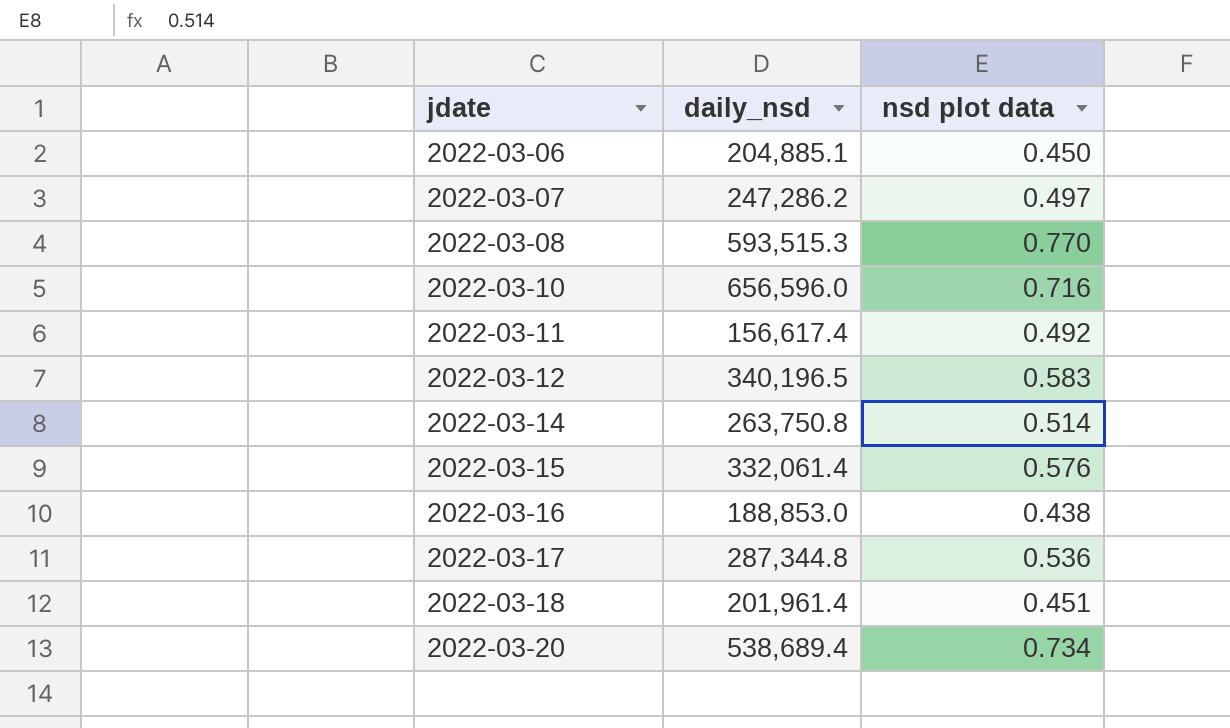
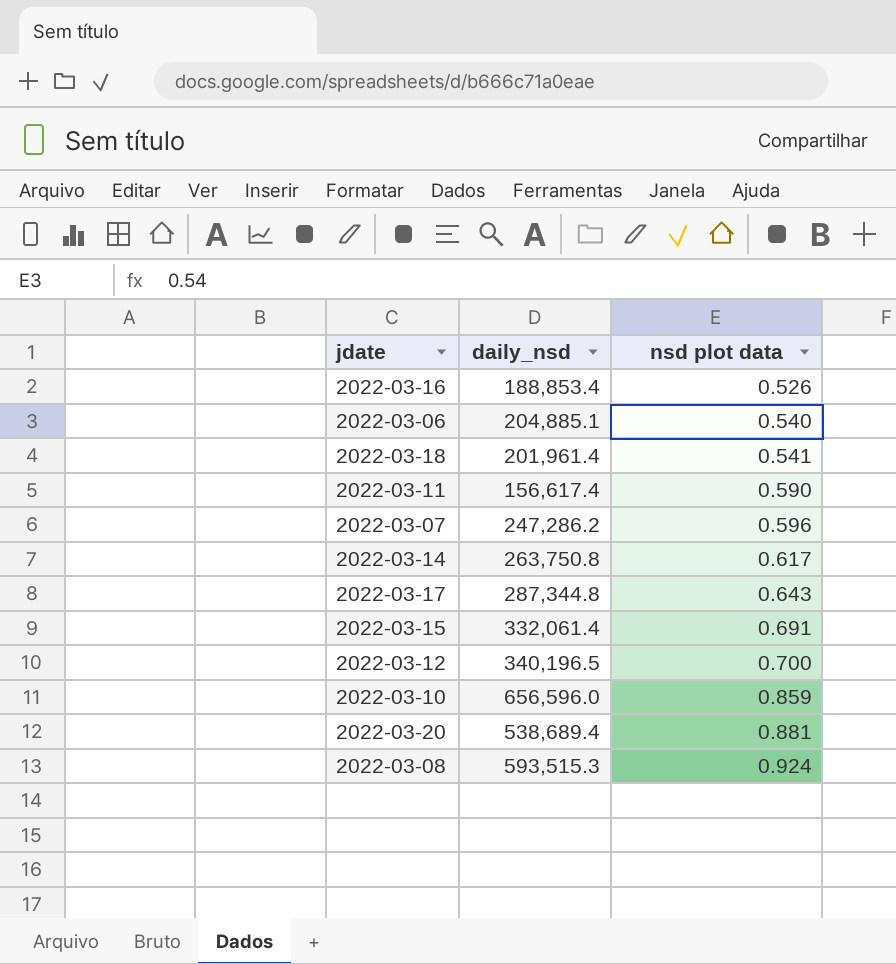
row order: jdate ascending -> nsd plot data ascending
2022-03-16 | daily_nsd: 188,853.0 -> 188,853.4
2022-03-16 | nsd plot data: 0.438 -> 0.526
2022-03-06 | nsd plot data: 0.450 -> 0.540
2022-03-18 | nsd plot data: 0.451 -> 0.541
2022-03-11 | nsd plot data: 0.492 -> 0.590
2022-03-07 | nsd plot data: 0.497 -> 0.596
2022-03-14 | nsd plot data: 0.514 -> 0.617
2022-03-17 | nsd plot data: 0.536 -> 0.643
2022-03-15 | nsd plot data: 0.576 -> 0.691
2022-03-12 | nsd plot data: 0.583 -> 0.700
2022-03-10 | nsd plot data: 0.716 -> 0.859
2022-03-20 | nsd plot data: 0.734 -> 0.881
2022-03-08 | nsd plot data: 0.770 -> 0.924

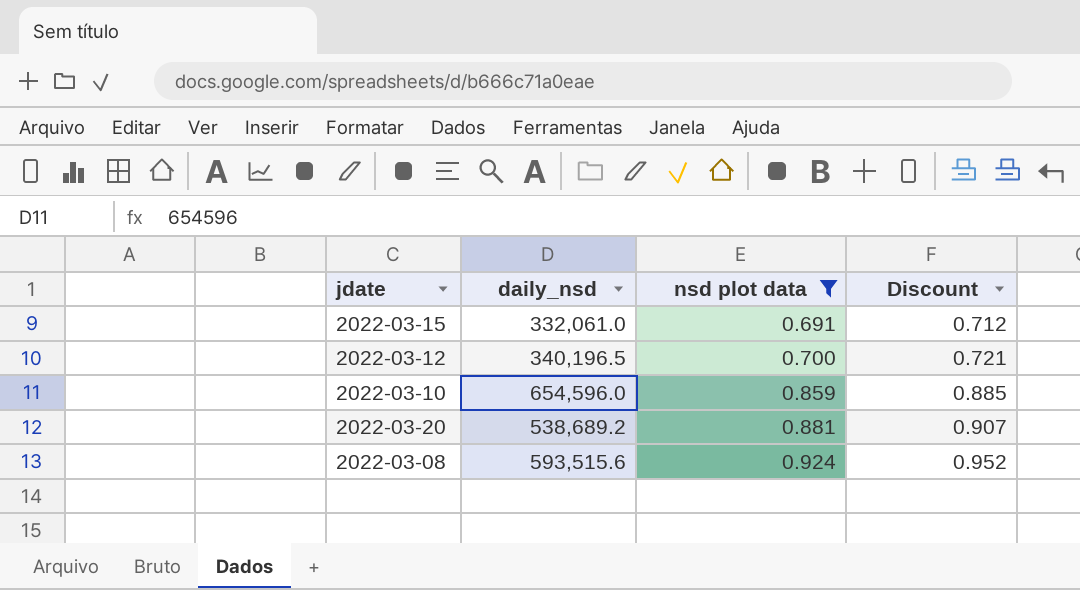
filter: none -> nsd plot data >= 0.691
column Discount | formula: none -> [nsd plot data] * 1.03
2022-03-15 | daily_nsd: 332,061.4 -> 332,061.0
2022-03-10 | daily_nsd: 656,596.0 -> 654,596.0
2022-03-20 | daily_nsd: 538,689.4 -> 538,689.2
2022-03-08 | daily_nsd: 593,515.3 -> 593,515.6

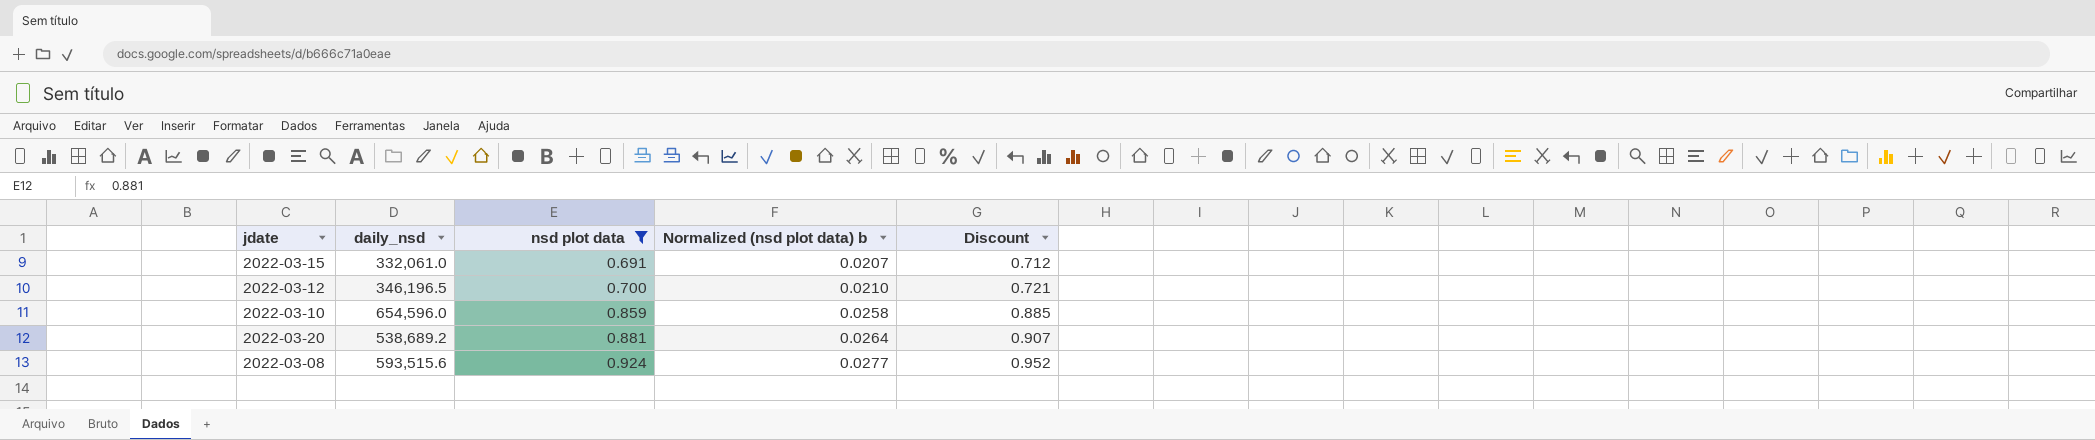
column Normalized (nsd plot data) b | formula: none -> [nsd plot data] * 0.03
2022-03-12 | daily_nsd: 340,196.5 -> 346,196.5

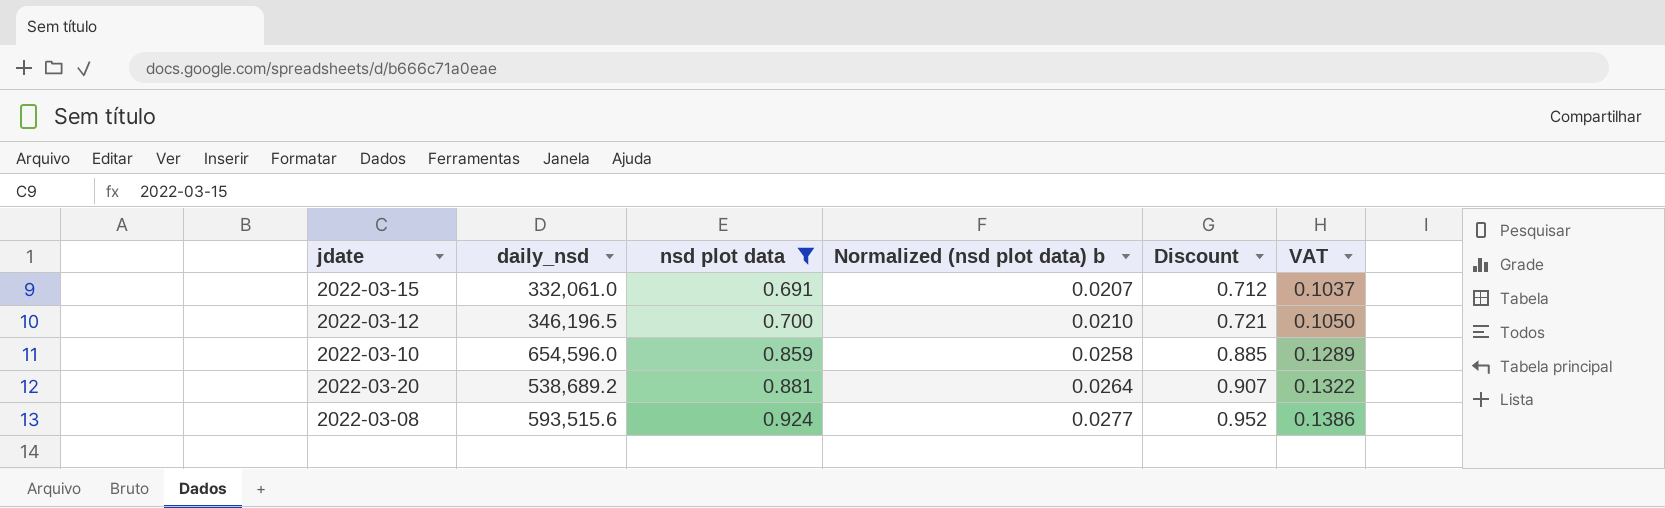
column VAT | formula: none -> [nsd plot data] * 0.15

